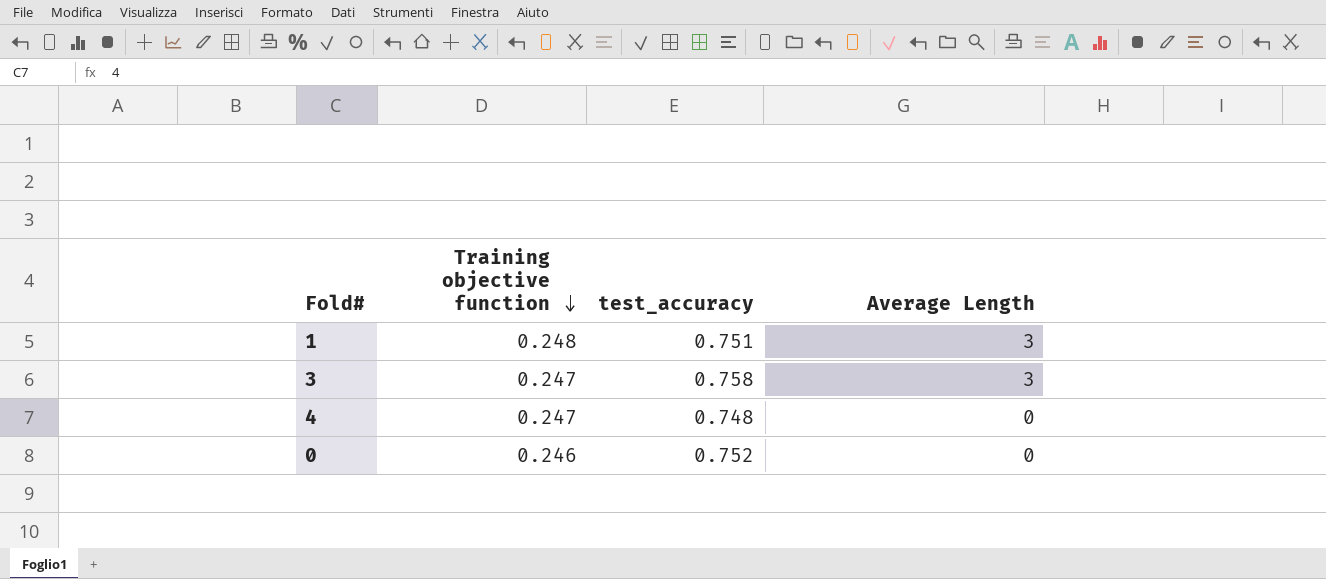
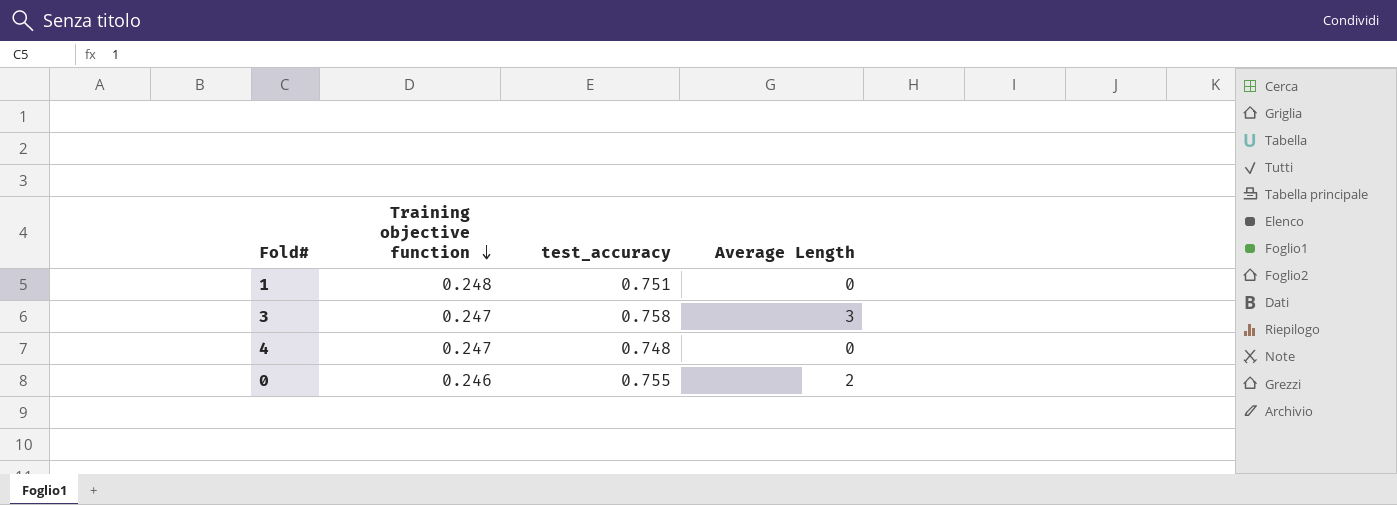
1 | Average Length: 3 -> 0
0 | test_accuracy: 0.752 -> 0.755
0 | Average Length: 0 -> 2

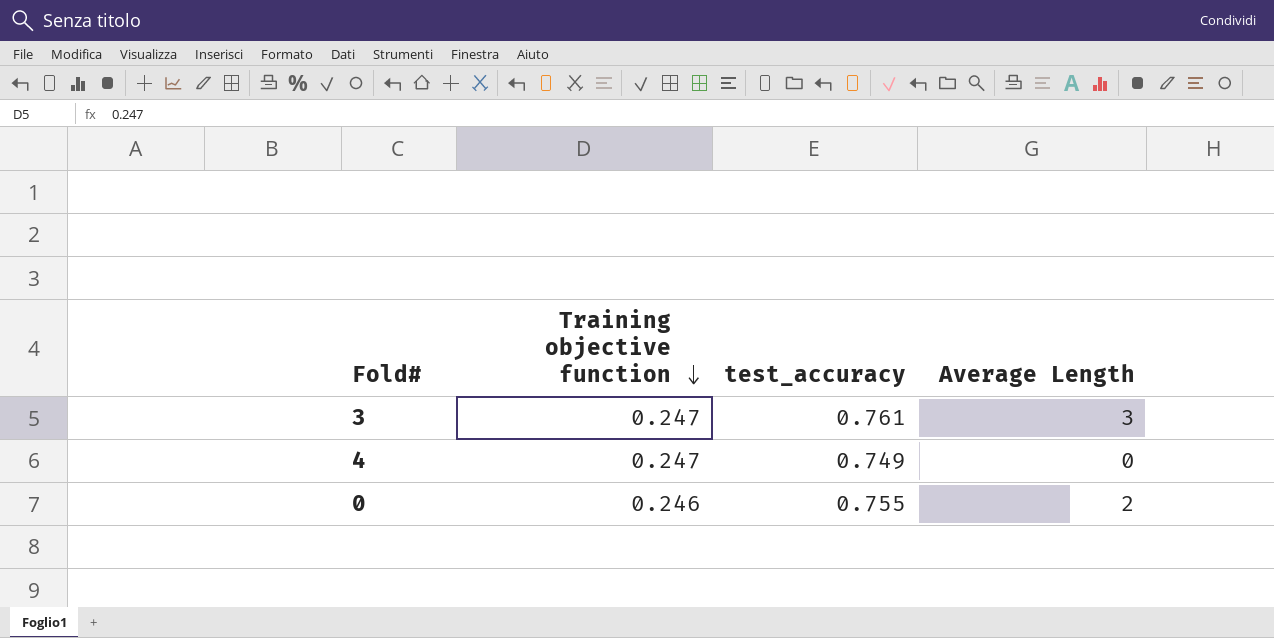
row 1: 0.248 | 0.751 | 0 -> none
3 | test_accuracy: 0.758 -> 0.761
4 | test_accuracy: 0.748 -> 0.749

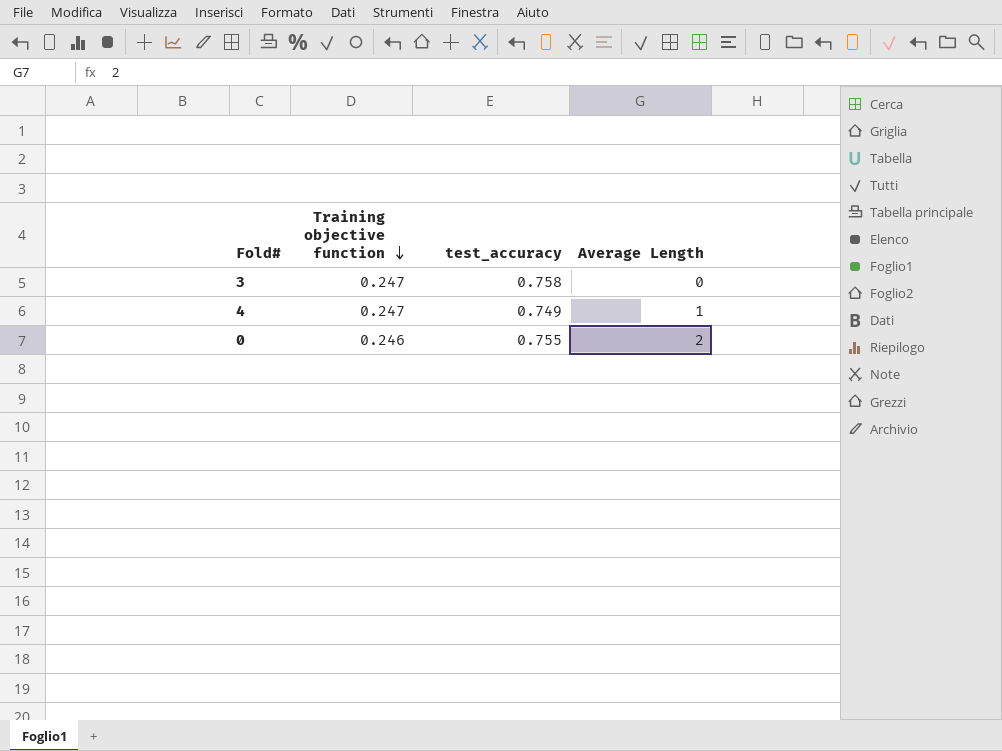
3 | test_accuracy: 0.761 -> 0.758
3 | Average Length: 3 -> 0
4 | Average Length: 0 -> 1

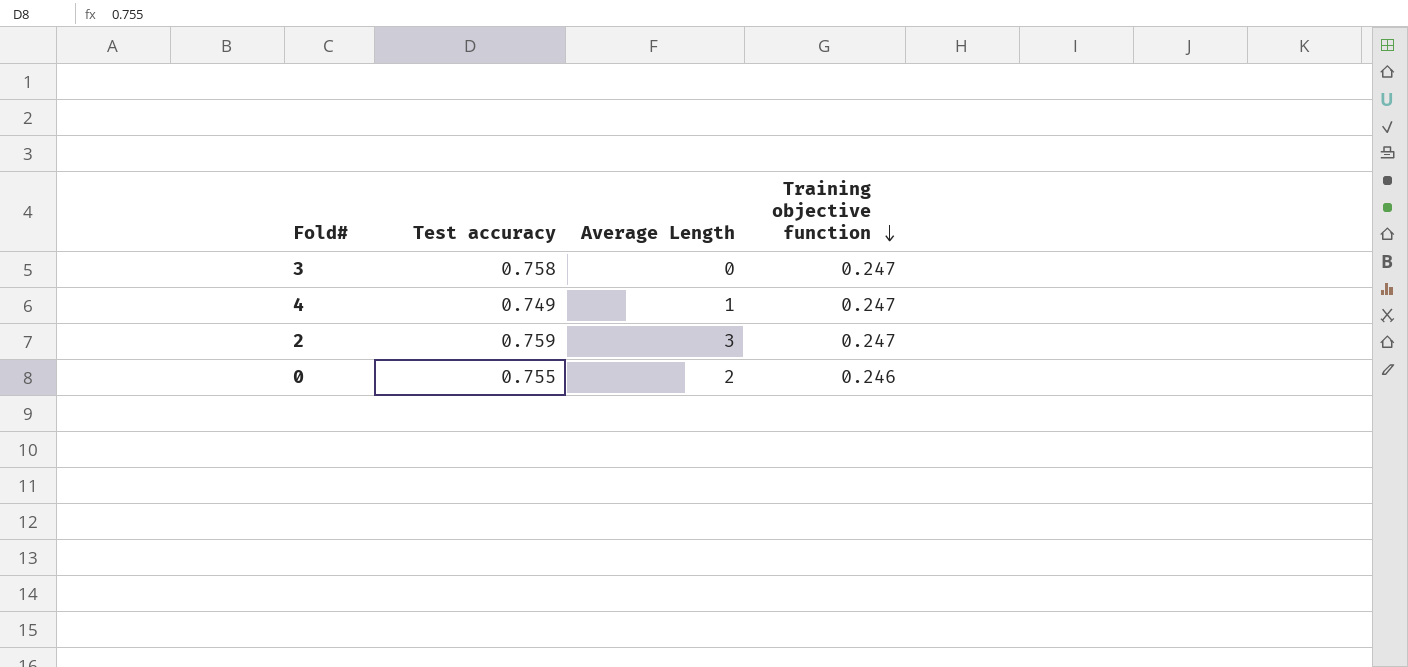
column name: test_accuracy -> Test accuracy
column Training objective function | position: 2 -> 4
row 2: none -> 0.759 | 3 | 0.247

